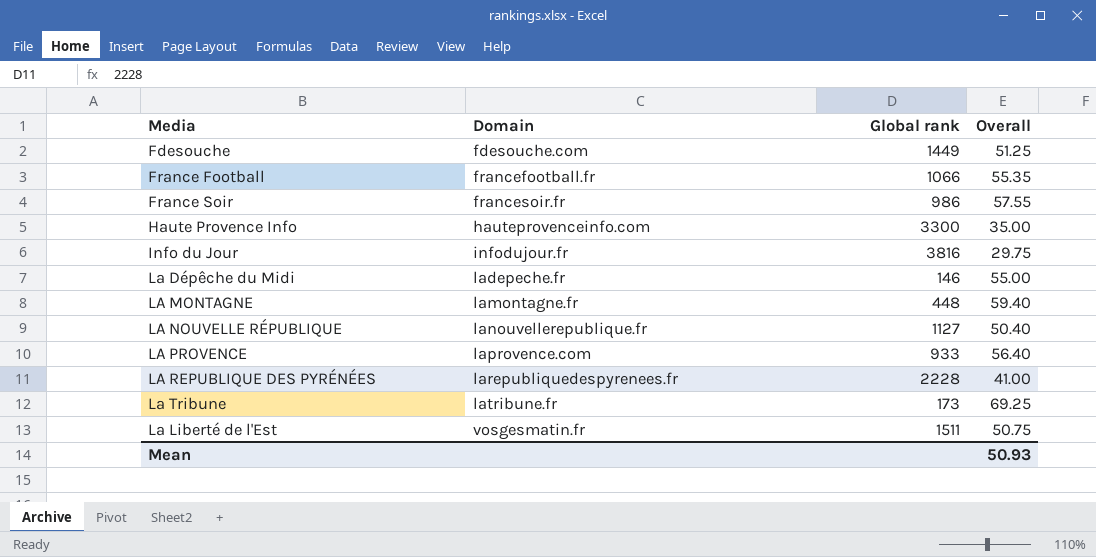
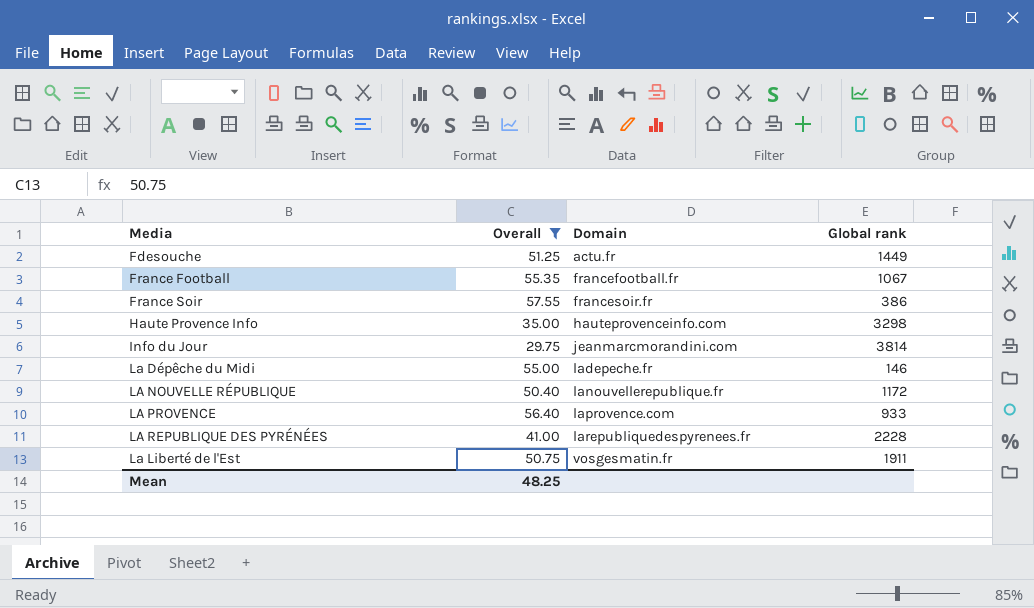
filter: none -> Overall <= 57.55
column Overall | position: 4 -> 2
Fdesouche | Domain: fdesouche.com -> actu.fr
France Football | Global rank: 1066 -> 1067
France Soir | Global rank: 986 -> 386
Haute Provence Info | Global rank: 3300 -> 3298
Info du Jour | Domain: infodujour.fr -> jeanmarcmorandini.com
Info du Jour | Global rank: 3816 -> 3814
LA NOUVELLE RÉPUBLIQUE | Global rank: 1127 -> 1172
La Liberté de l'Est | Global rank: 1511 -> 1911
Mean | Overall: 50.93 -> 48.25

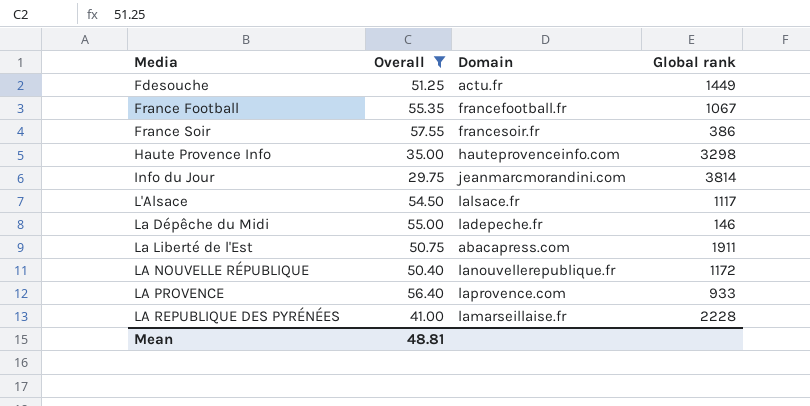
row order: Domain ascending -> Media ascending
row L'Alsace: none -> 54.50 | lalsace.fr | 1117
La Liberté de l'Est | Domain: vosgesmatin.fr -> abacapress.com
LA REPUBLIQUE DES PYRÉNÉES | Domain: larepubliquedespyrenees.fr -> lamarseillaise.fr
Mean | Overall: 48.25 -> 48.81

